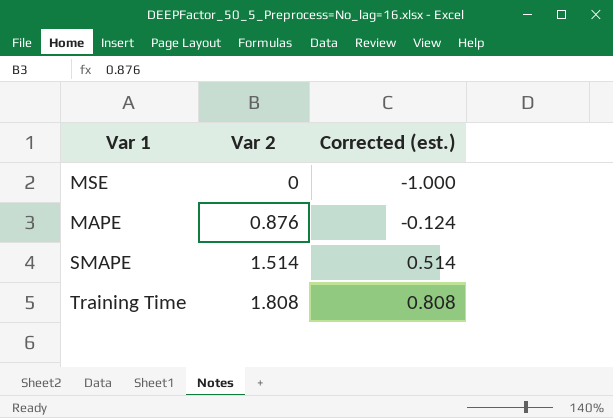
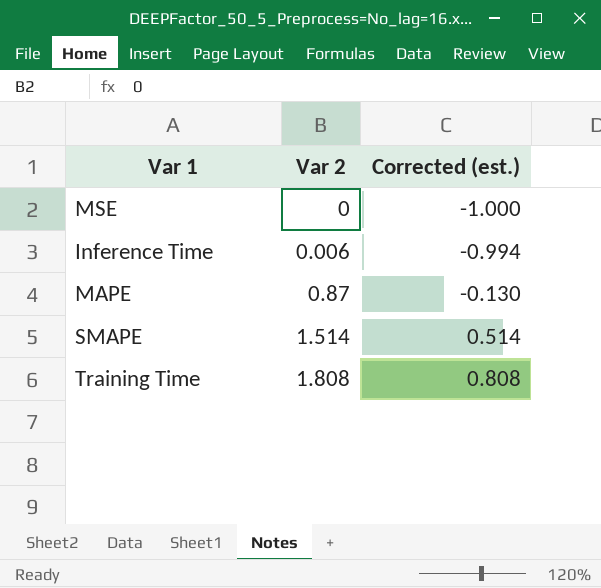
row Inference Time: none -> 0.006 | -0.994
MAPE | Var 2: 0.876 -> 0.87
MAPE | Corrected (est.): -0.124 -> -0.130

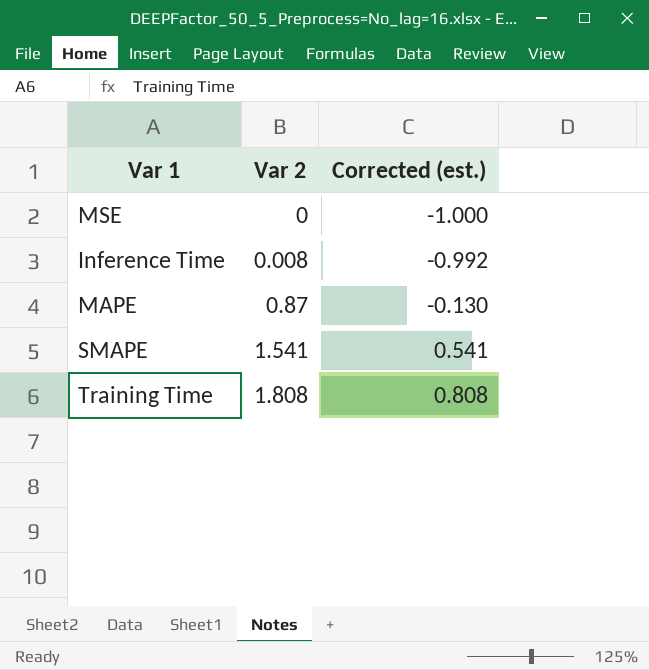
Inference Time | Var 2: 0.006 -> 0.008
Inference Time | Corrected (est.): -0.994 -> -0.992
SMAPE | Var 2: 1.514 -> 1.541
SMAPE | Corrected (est.): 0.514 -> 0.541

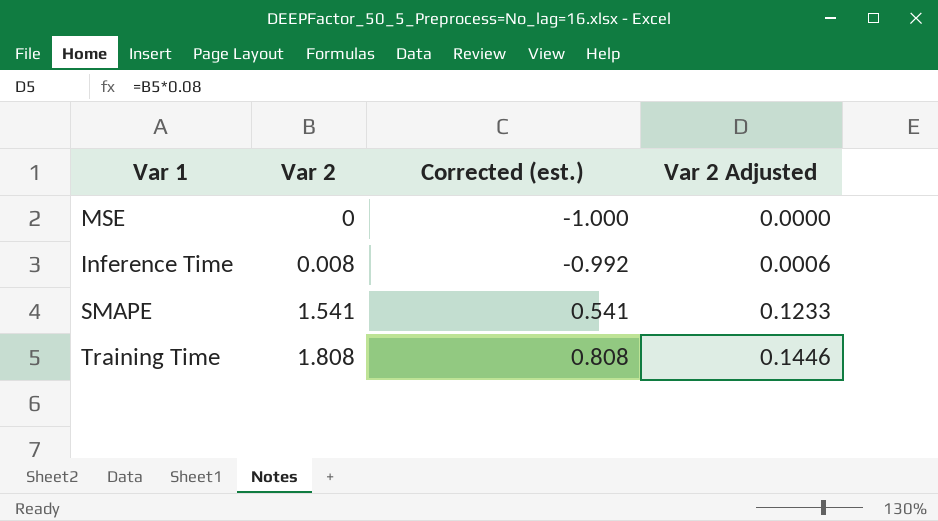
column Var 2 Adjusted | formula: none -> [Var 2] * 0.08
row MAPE: 0.87 | -0.130 -> none

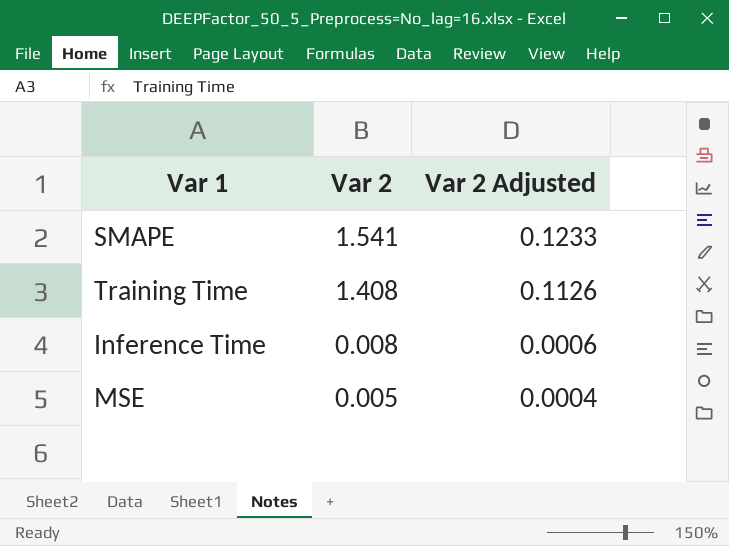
row order: Var 2 ascending -> Var 2 descending
column Corrected (est.) | formula: [Var 2] - 1 -> none
Training Time | Var 2: 1.808 -> 1.408
Training Time | Var 2 Adjusted: 0.1446 -> 0.1126
MSE | Var 2: 0 -> 0.005
MSE | Var 2 Adjusted: 0.0000 -> 0.0004

